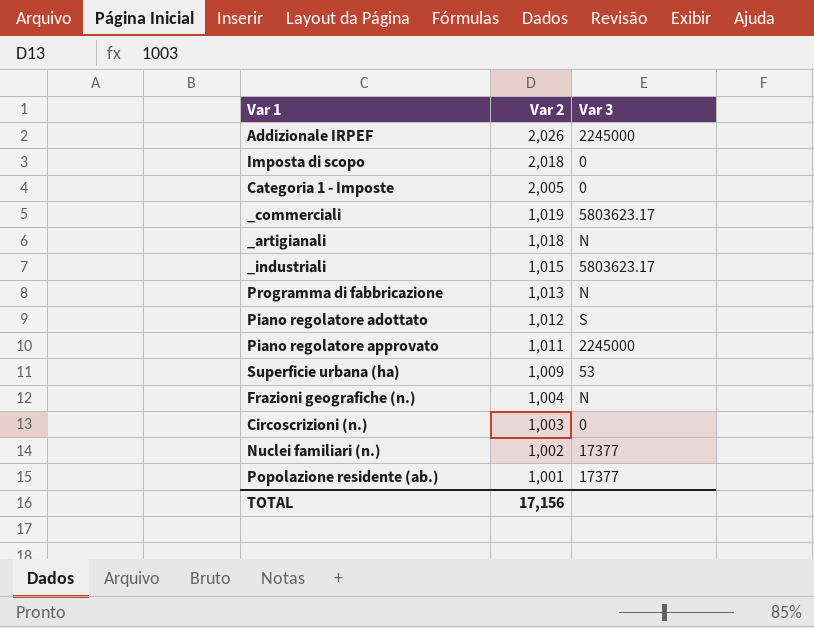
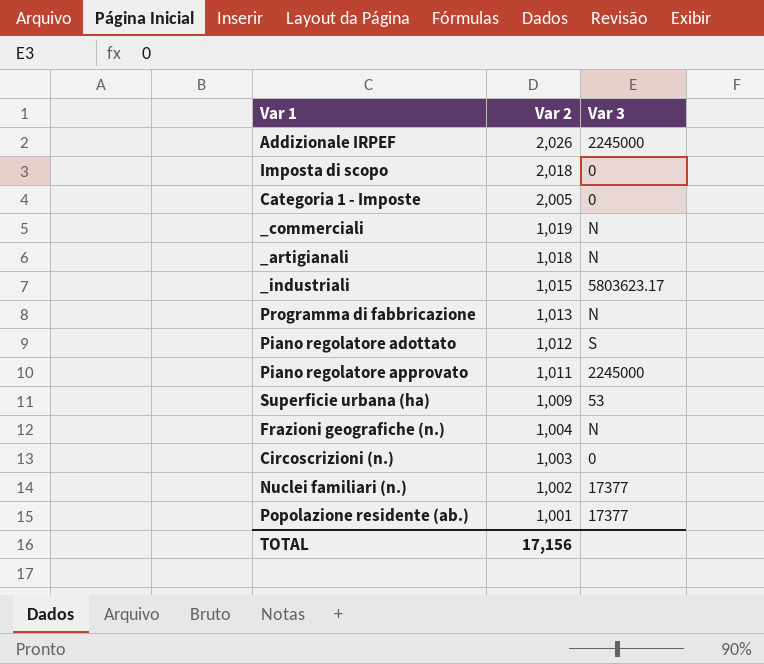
_commerciali | Var 3: 5803623.17 -> N

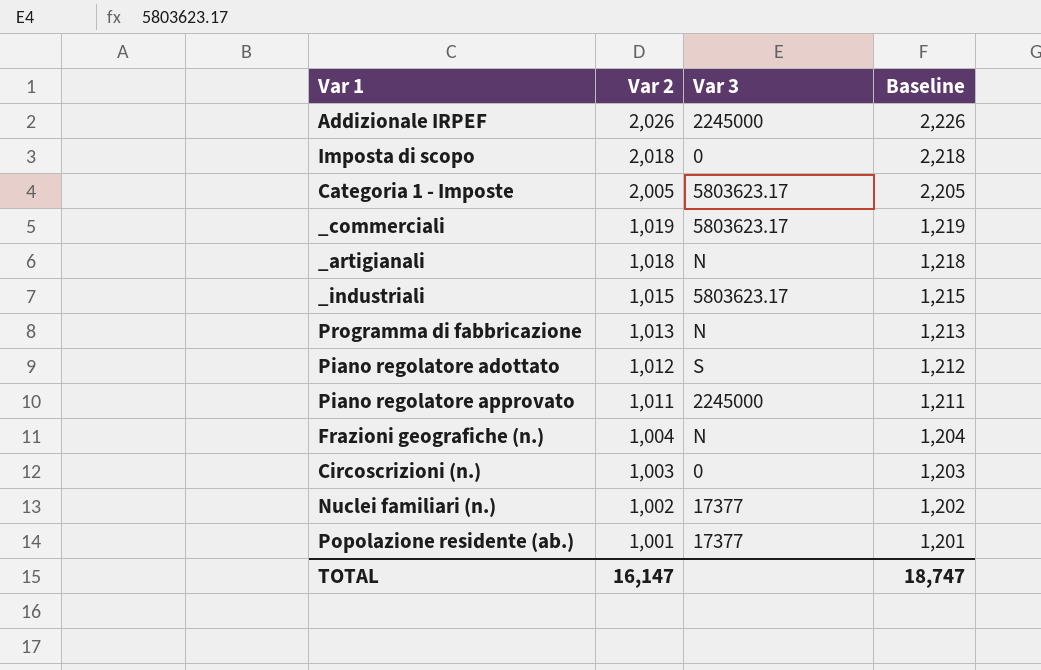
column Baseline | formula: none -> [Var 2] + 200
row Superficie urbana (ha): 1,009 | 53 -> none
Categoria 1 - Imposte | Var 3: 0 -> 5803623.17
_commerciali | Var 3: N -> 5803623.17
TOTAL | Var 2: 17,156 -> 16,147

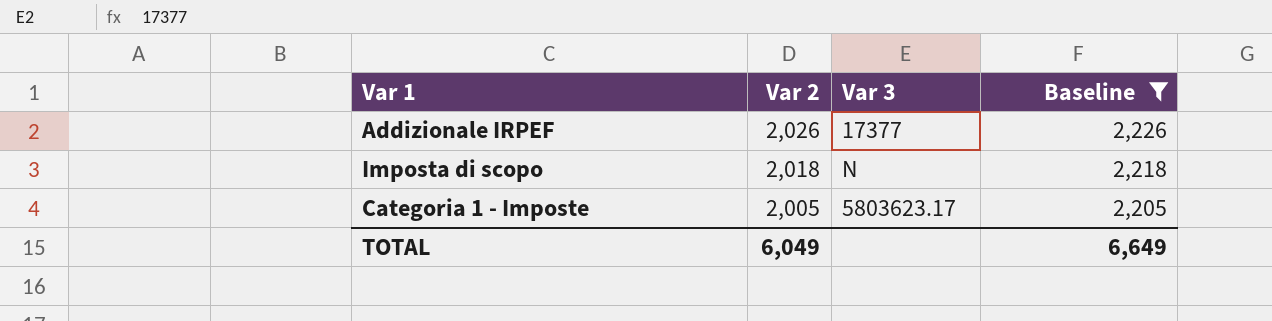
filter: none -> Baseline >= 2,205
Addizionale IRPEF | Var 3: 2245000 -> 17377
Imposta di scopo | Var 3: 0 -> N
TOTAL | Var 2: 16,147 -> 6,049
TOTAL | Baseline: 18,747 -> 6,649

